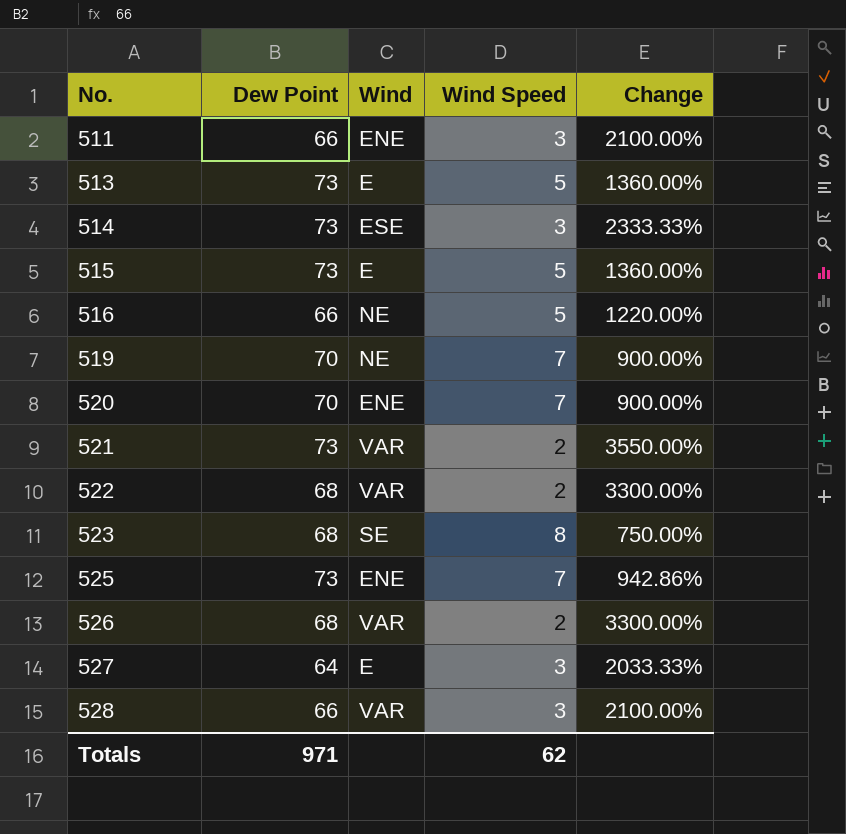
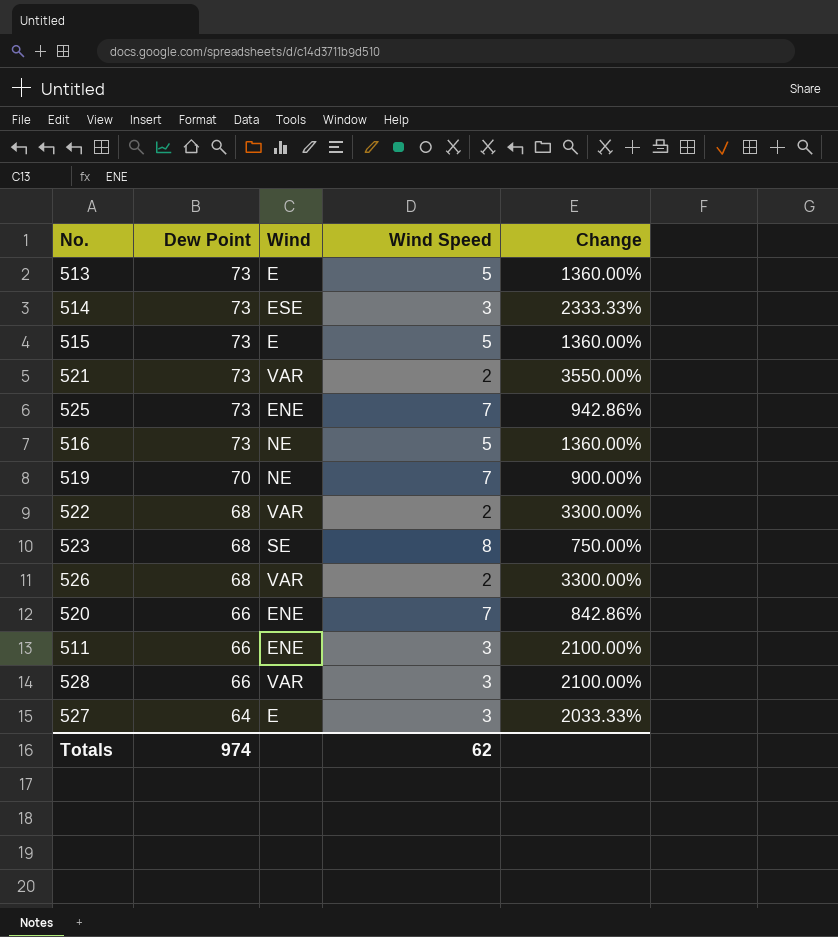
row order: No. ascending -> Dew Point descending
516 | Dew Point: 66 -> 73
516 | Change: 1220.00% -> 1360.00%
520 | Dew Point: 70 -> 66
520 | Change: 900.00% -> 842.86%
Totals | Dew Point: 971 -> 974

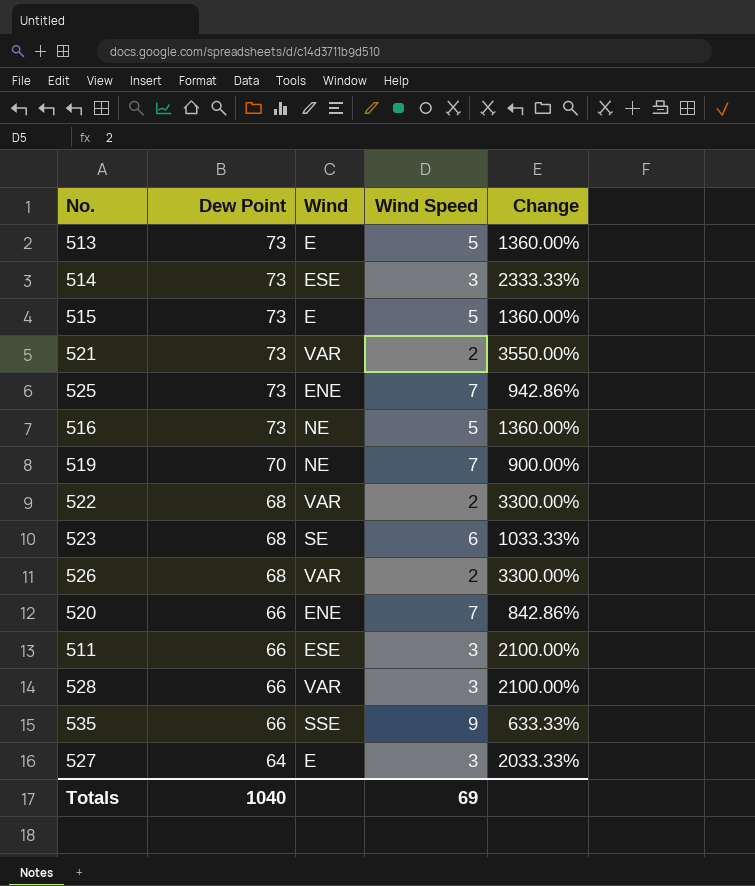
523 | Wind Speed: 8 -> 6
523 | Change: 750.00% -> 1033.33%
511 | Wind: ENE -> ESE
row 535: none -> 66 | SSE | 9 | 633.33%
Totals | Dew Point: 974 -> 1040
Totals | Wind Speed: 62 -> 69

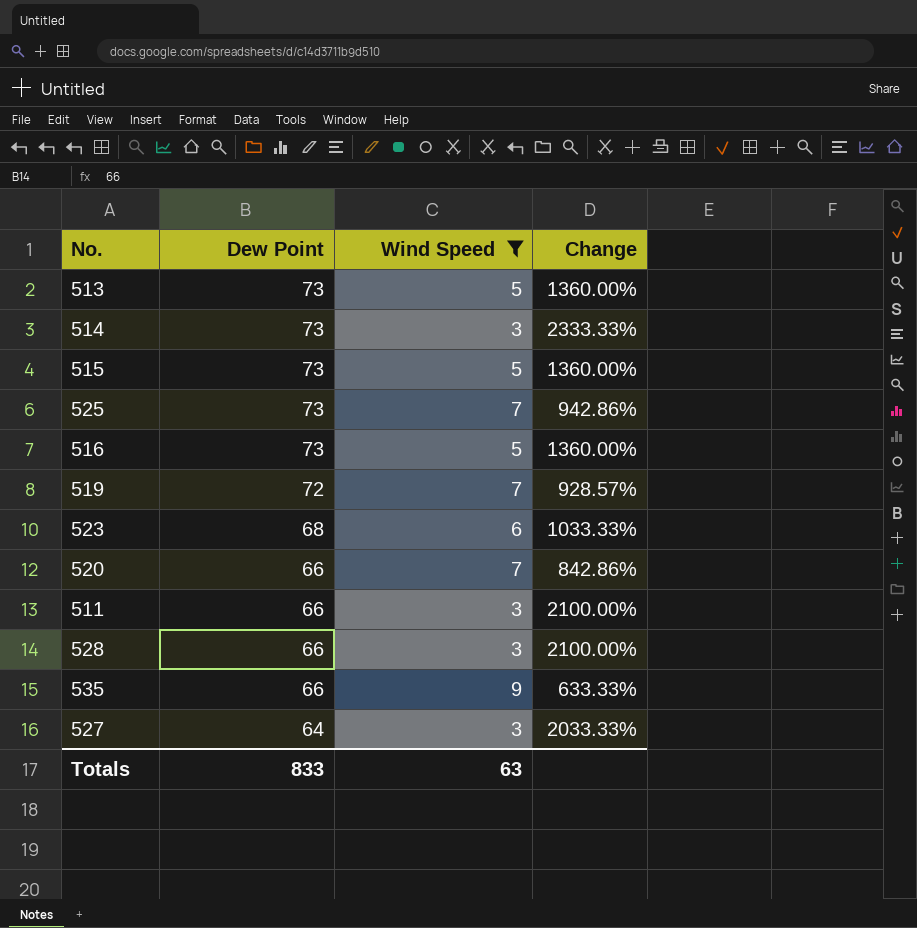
filter: none -> Wind Speed != 2
column Wind | position: 3 -> none
519 | Dew Point: 70 -> 72
519 | Change: 900.00% -> 928.57%
Totals | Dew Point: 1040 -> 833
Totals | Wind Speed: 69 -> 63

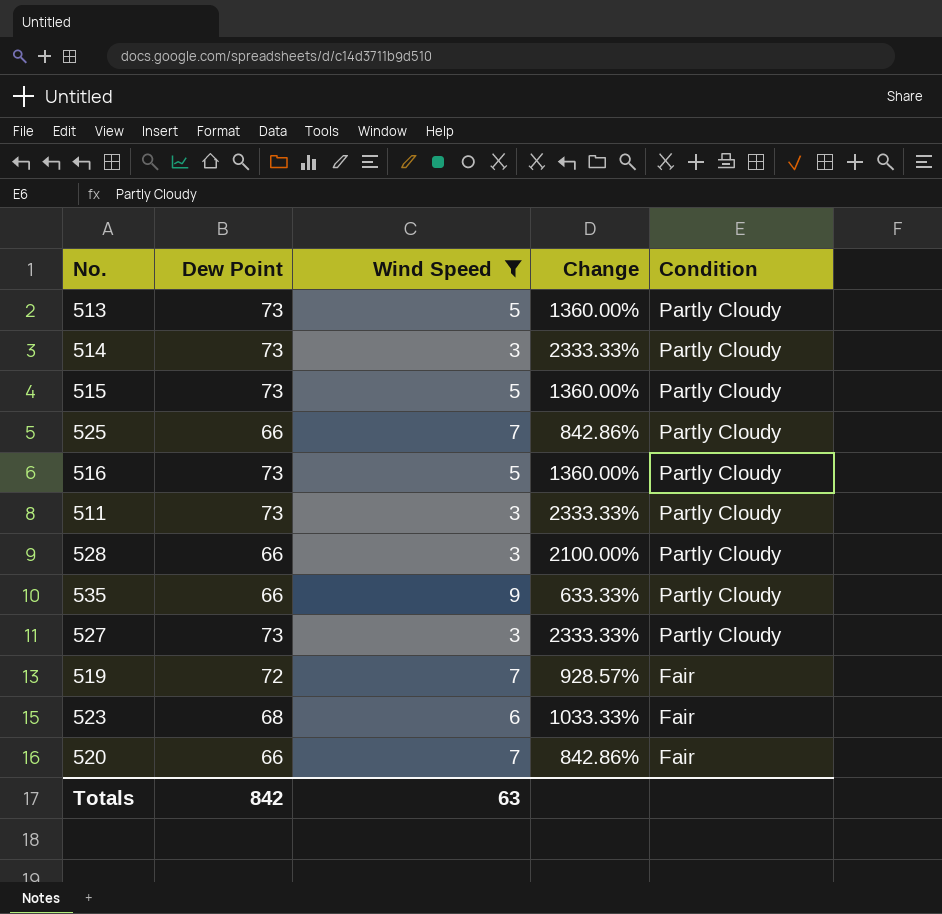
row order: Dew Point descending -> Condition descending
column Condition | position: none -> 5
525 | Dew Point: 73 -> 66
525 | Change: 942.86% -> 842.86%
511 | Dew Point: 66 -> 73
511 | Change: 2100.00% -> 2333.33%
527 | Dew Point: 64 -> 73
527 | Change: 2033.33% -> 2333.33%
Totals | Dew Point: 833 -> 842

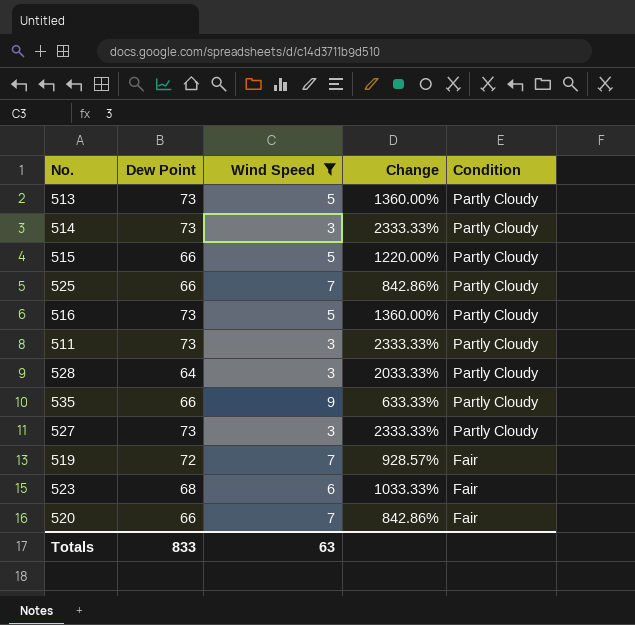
515 | Dew Point: 73 -> 66
515 | Change: 1360.00% -> 1220.00%
528 | Dew Point: 66 -> 64
528 | Change: 2100.00% -> 2033.33%
Totals | Dew Point: 842 -> 833

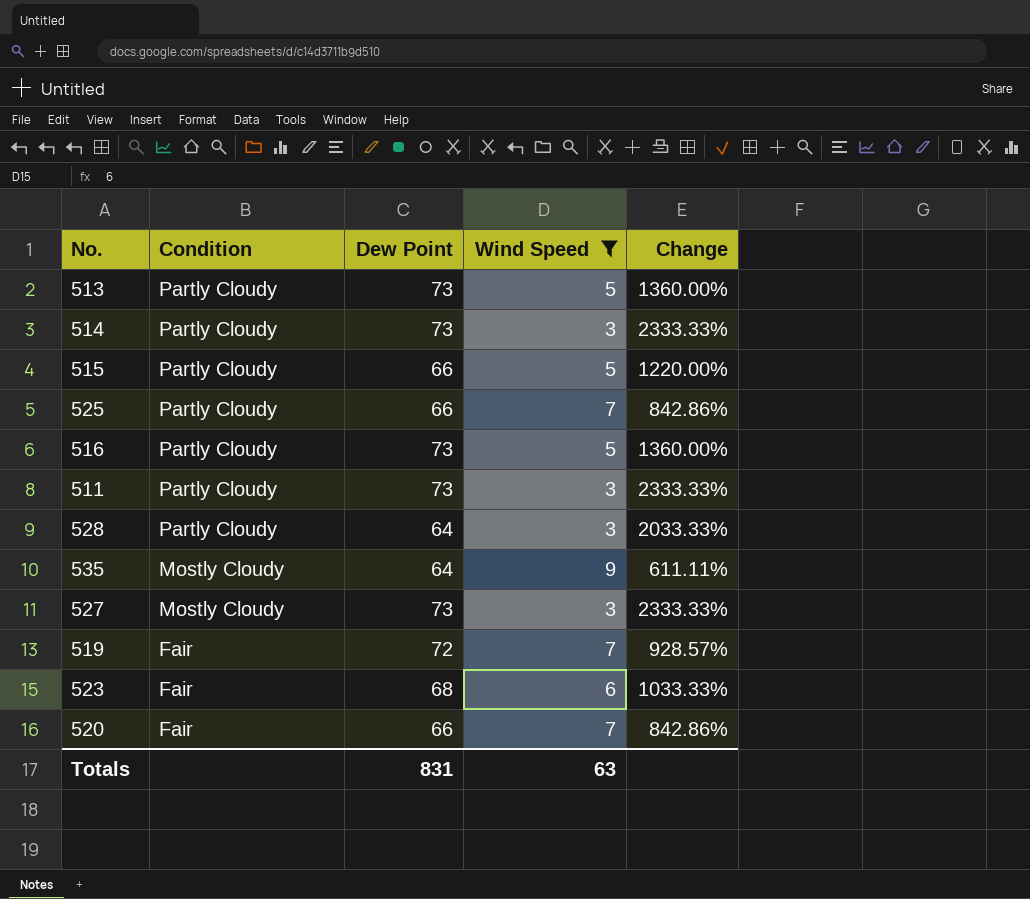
column Condition | position: 5 -> 2
535 | Condition: Partly Cloudy -> Mostly Cloudy
535 | Dew Point: 66 -> 64
535 | Change: 633.33% -> 611.11%
527 | Condition: Partly Cloudy -> Mostly Cloudy
Totals | Dew Point: 833 -> 831

